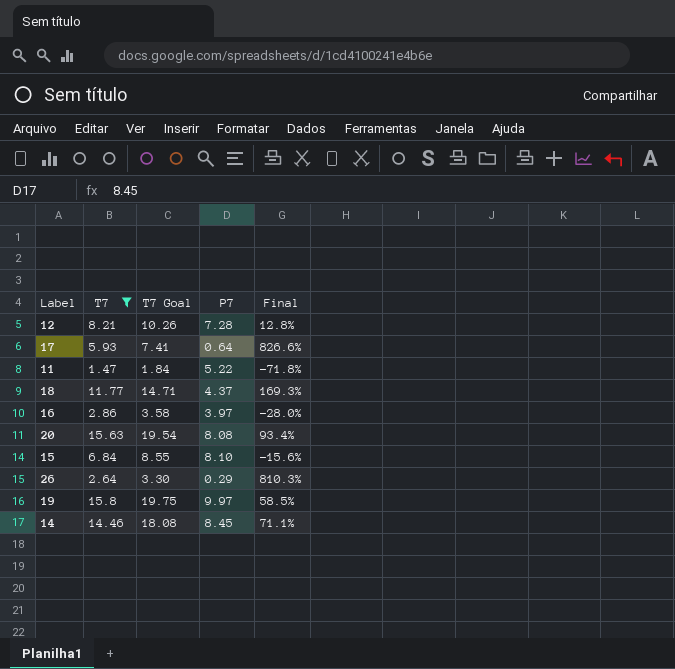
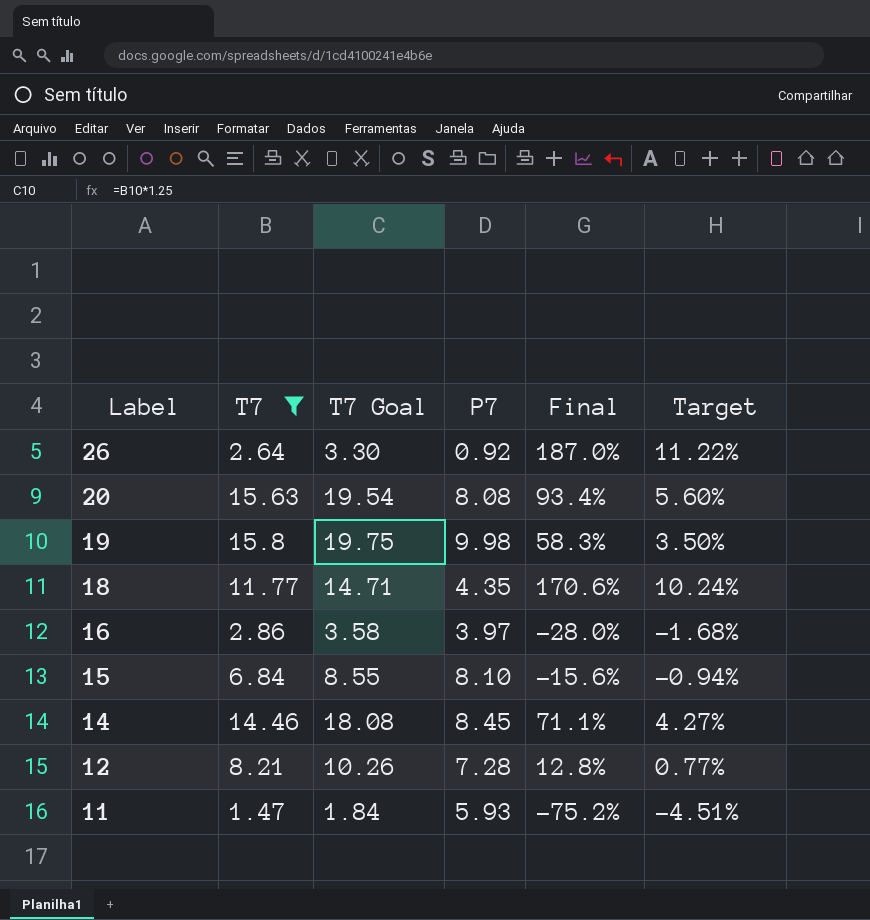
row order: none -> Label descending
column Target | formula: none -> [Final] * 0.06
row 17: 5.93 | 7.41 | 0.64 | 826.6% -> none
26 | P7: 0.29 -> 0.92
26 | Final: 810.3% -> 187.0%
19 | P7: 9.97 -> 9.98
19 | Final: 58.5% -> 58.3%
18 | P7: 4.37 -> 4.35
18 | Final: 169.3% -> 170.6%
11 | P7: 5.22 -> 5.93
11 | Final: -71.8% -> -75.2%

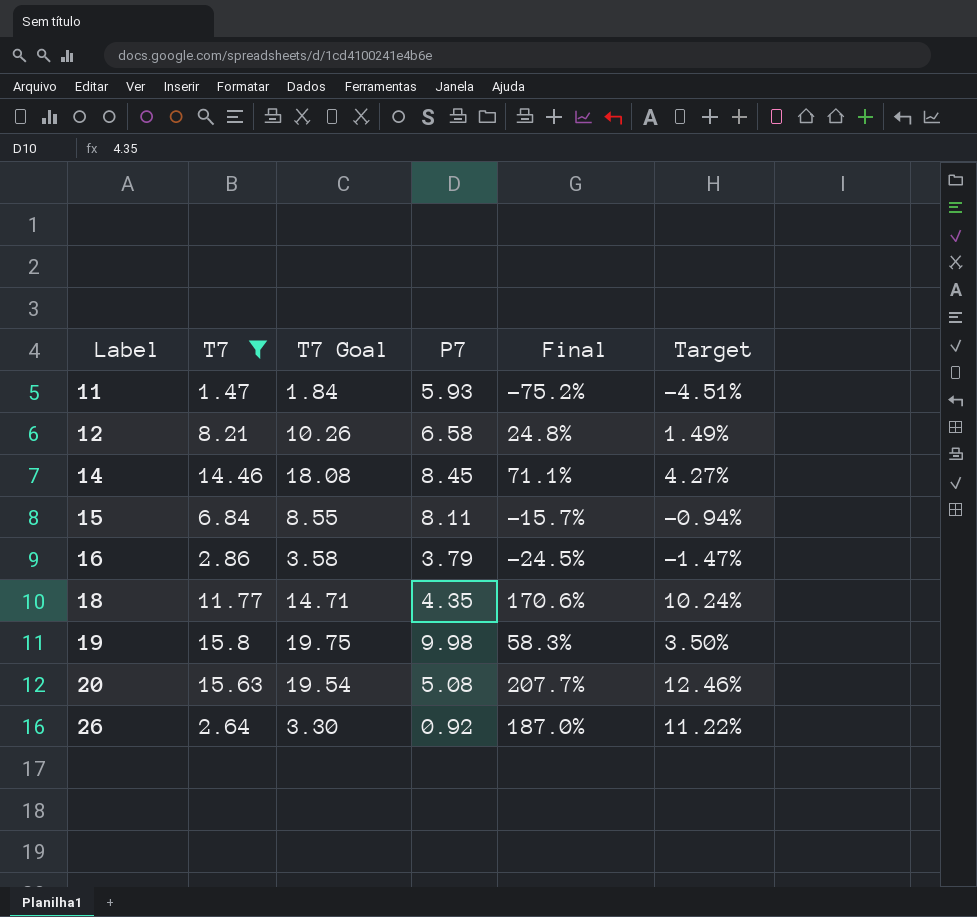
row order: Label descending -> Label ascending
12 | P7: 7.28 -> 6.58
12 | Final: 12.8% -> 24.8%
12 | Target: 0.77% -> 1.49%
15 | P7: 8.10 -> 8.11
15 | Final: -15.6% -> -15.7%
16 | P7: 3.97 -> 3.79
16 | Final: -28.0% -> -24.5%
16 | Target: -1.68% -> -1.47%
20 | P7: 8.08 -> 5.08
20 | Final: 93.4% -> 207.7%
20 | Target: 5.60% -> 12.46%

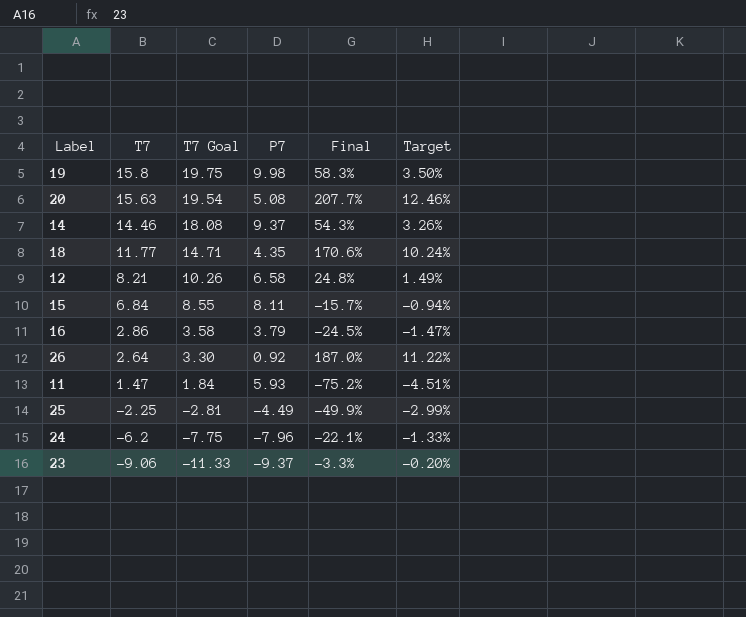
filter: T7 >= 1.47 -> none
row order: Label ascending -> T7 descending
14 | P7: 8.45 -> 9.37
14 | Final: 71.1% -> 54.3%
14 | Target: 4.27% -> 3.26%

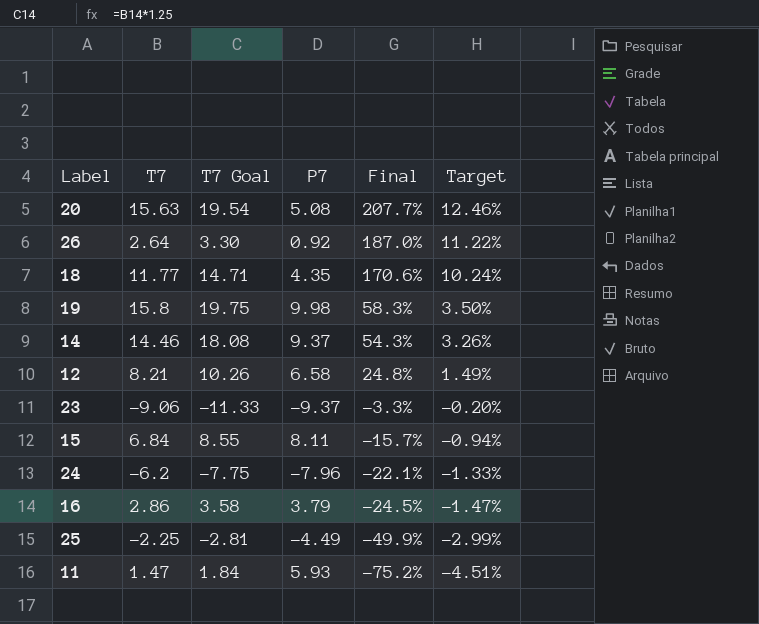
row order: T7 descending -> Final descending

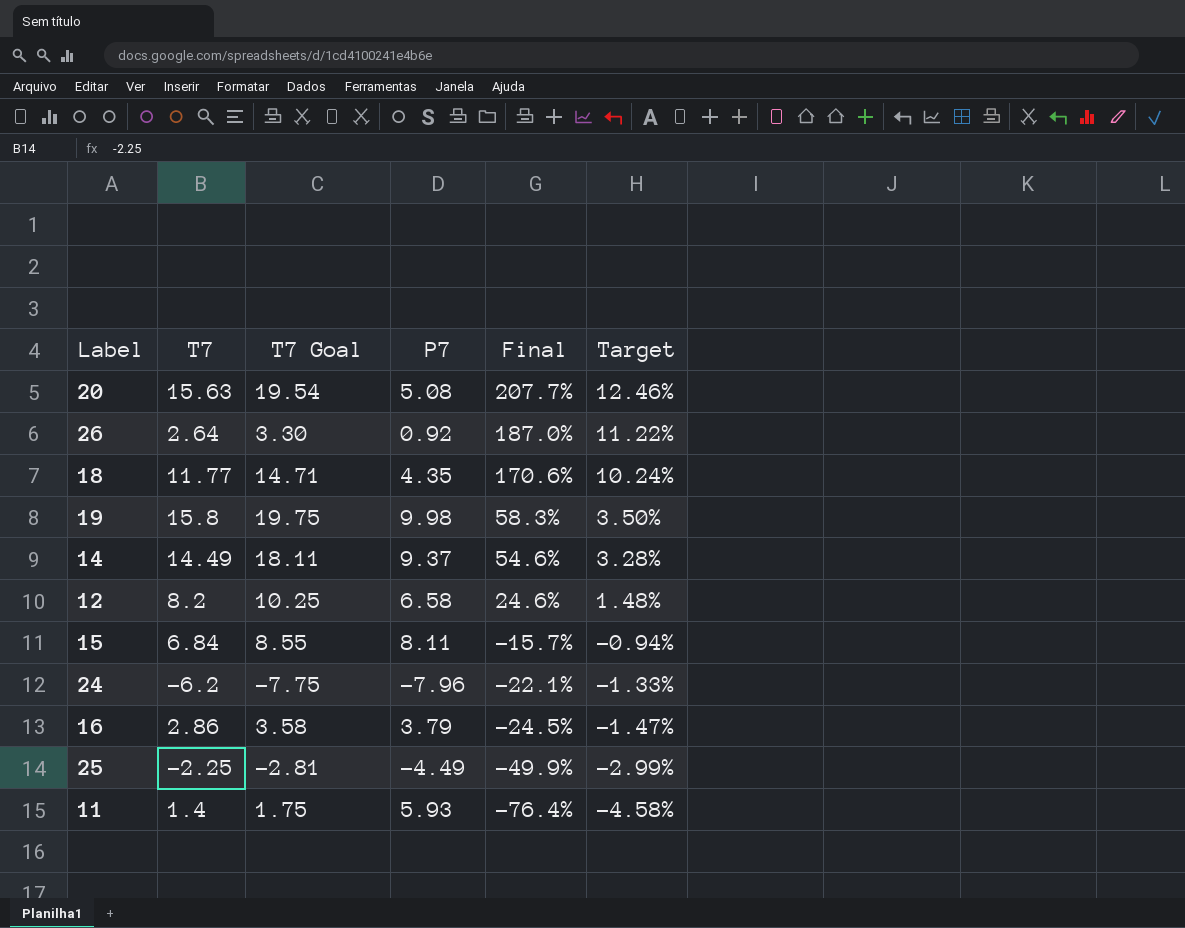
row 23: -9.06 | -11.33 | -9.37 | -3.3% | -0.20% -> none
14 | T7: 14.46 -> 14.49
14 | T7 Goal: 18.08 -> 18.11
14 | Final: 54.3% -> 54.6%
14 | Target: 3.26% -> 3.28%
12 | T7: 8.21 -> 8.2
12 | T7 Goal: 10.26 -> 10.25
12 | Final: 24.8% -> 24.6%
12 | Target: 1.49% -> 1.48%
11 | T7: 1.47 -> 1.4
11 | T7 Goal: 1.84 -> 1.75
11 | Final: -75.2% -> -76.4%
11 | Target: -4.51% -> -4.58%

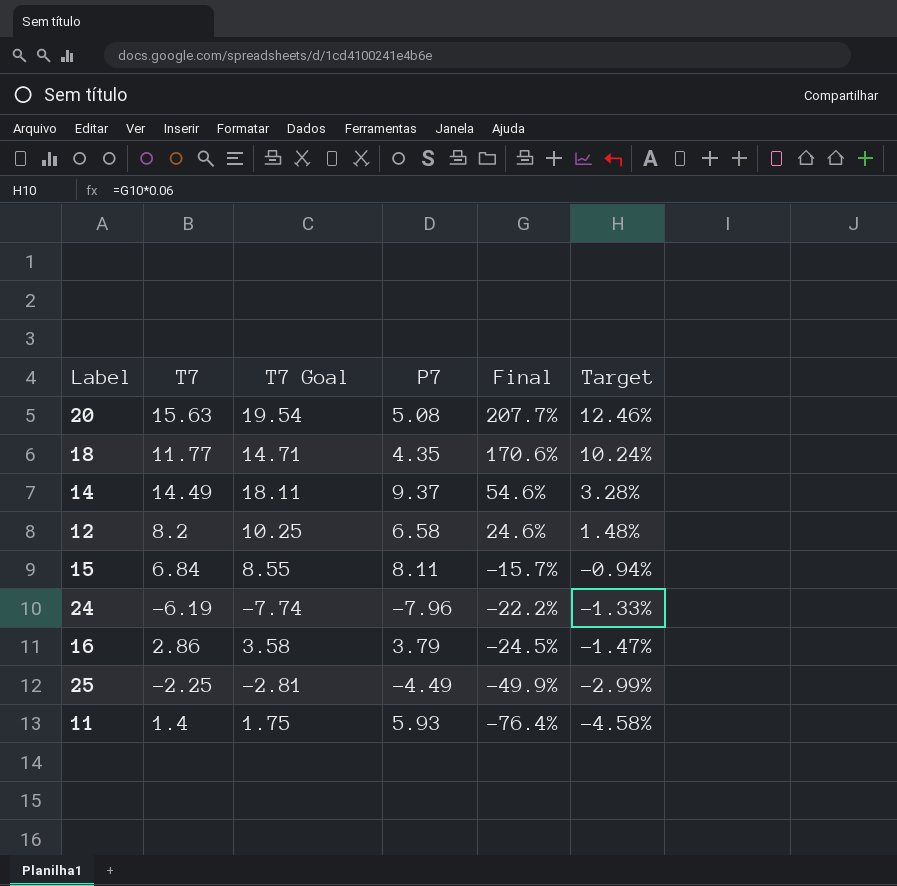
row 26: 2.64 | 3.30 | 0.92 | 187.0% | 11.22% -> none
row 19: 15.8 | 19.75 | 9.98 | 58.3% | 3.50% -> none
24 | T7: -6.2 -> -6.19
24 | T7 Goal: -7.75 -> -7.74
24 | Final: -22.1% -> -22.2%

